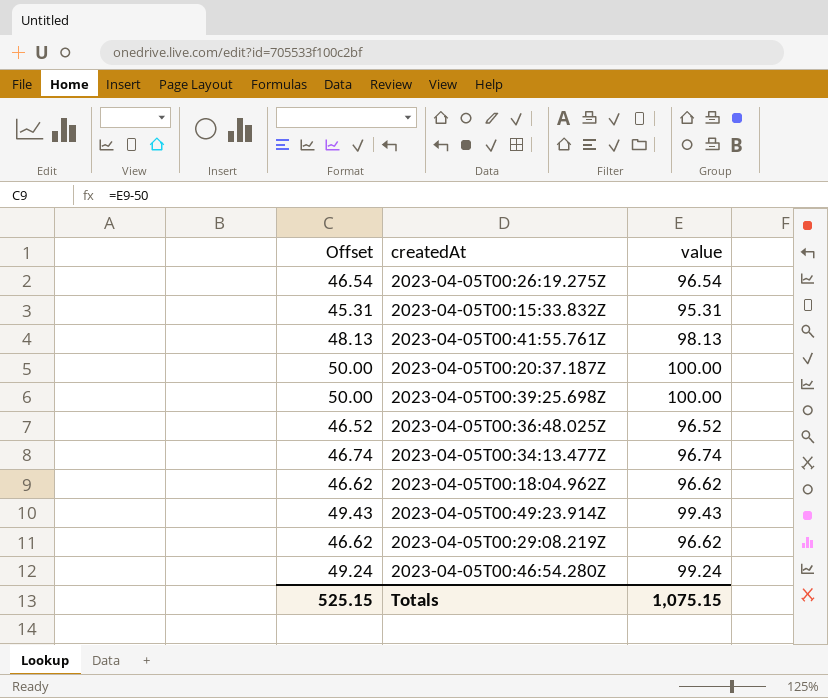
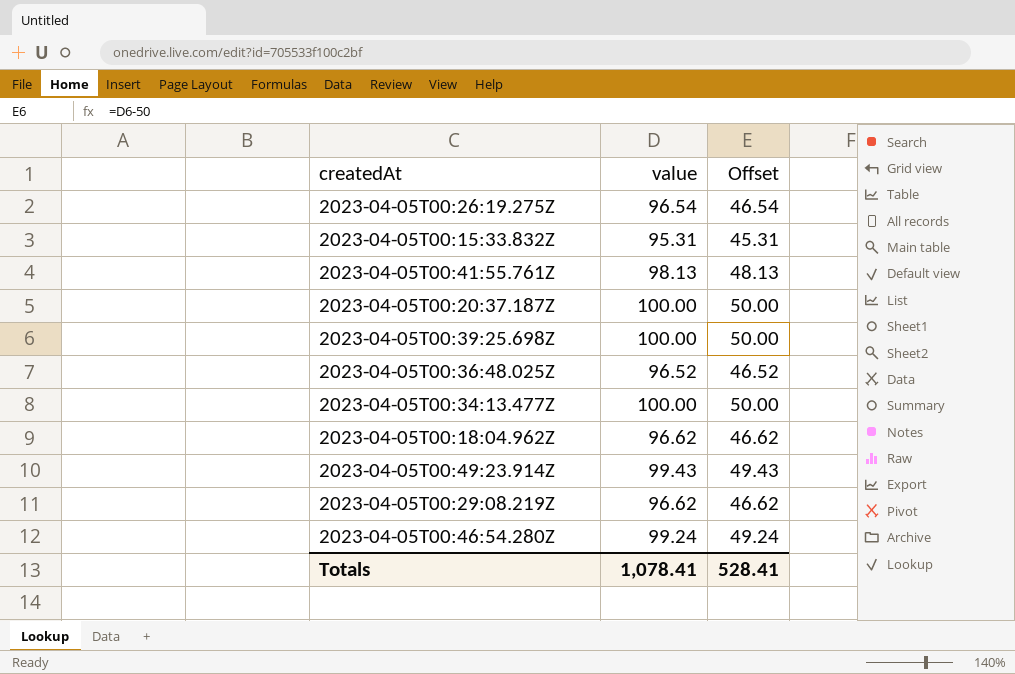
column Offset | position: 1 -> 3
2023-04-05T00:34:13.477Z | value: 96.74 -> 100.00
2023-04-05T00:34:13.477Z | Offset: 46.74 -> 50.00
Totals | value: 1,075.15 -> 1,078.41
Totals | Offset: 525.15 -> 528.41

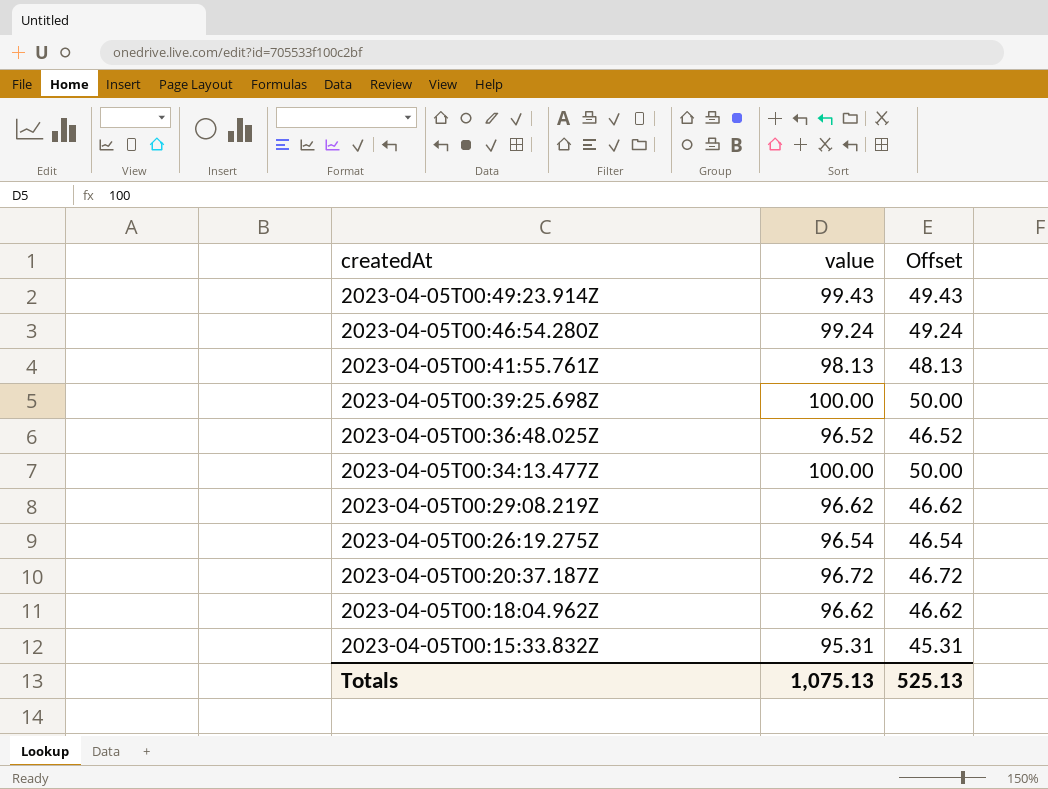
row order: none -> createdAt descending
2023-04-05T00:20:37.187Z | value: 100.00 -> 96.72
2023-04-05T00:20:37.187Z | Offset: 50.00 -> 46.72
Totals | value: 1,078.41 -> 1,075.13
Totals | Offset: 528.41 -> 525.13

